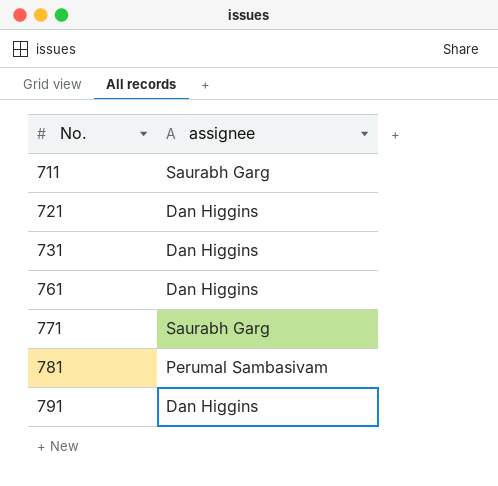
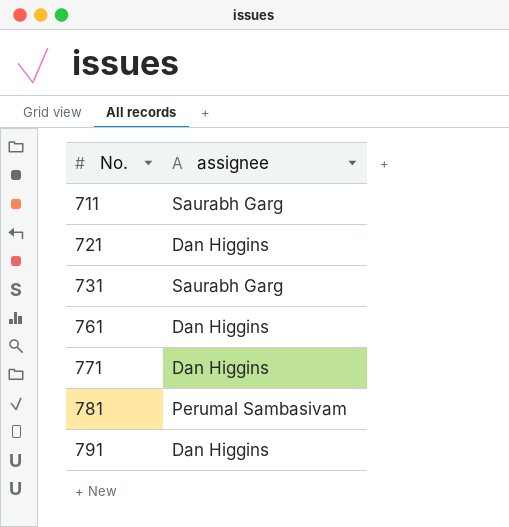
731 | assignee: Dan Higgins -> Saurabh Garg
771 | assignee: Saurabh Garg -> Dan Higgins

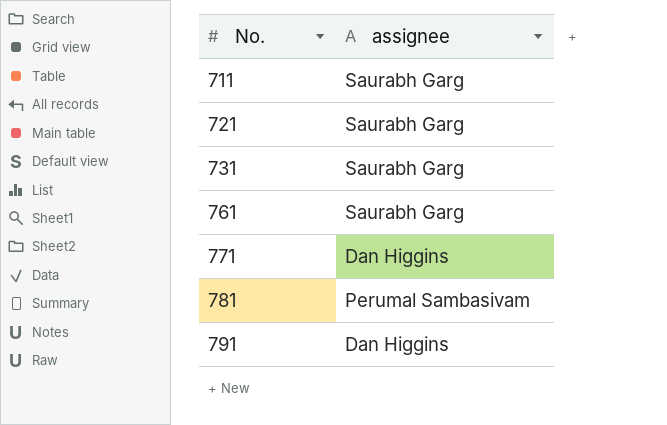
721 | assignee: Dan Higgins -> Saurabh Garg
761 | assignee: Dan Higgins -> Saurabh Garg

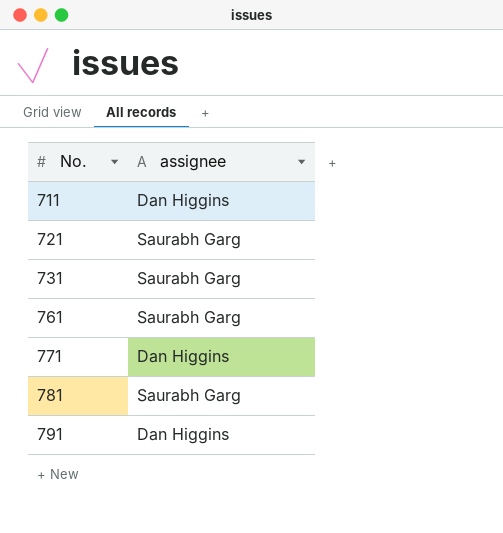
711 | assignee: Saurabh Garg -> Dan Higgins
781 | assignee: Perumal Sambasivam -> Saurabh Garg

